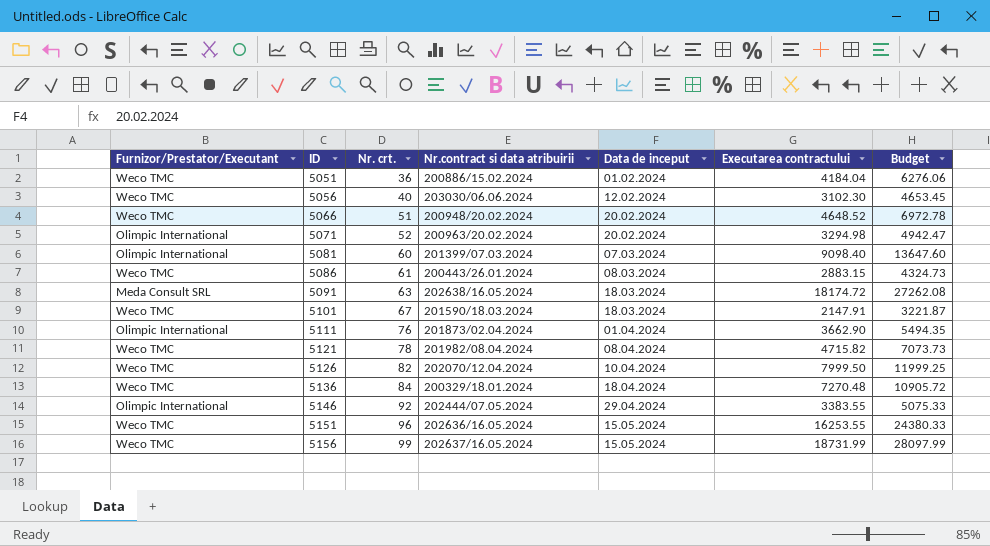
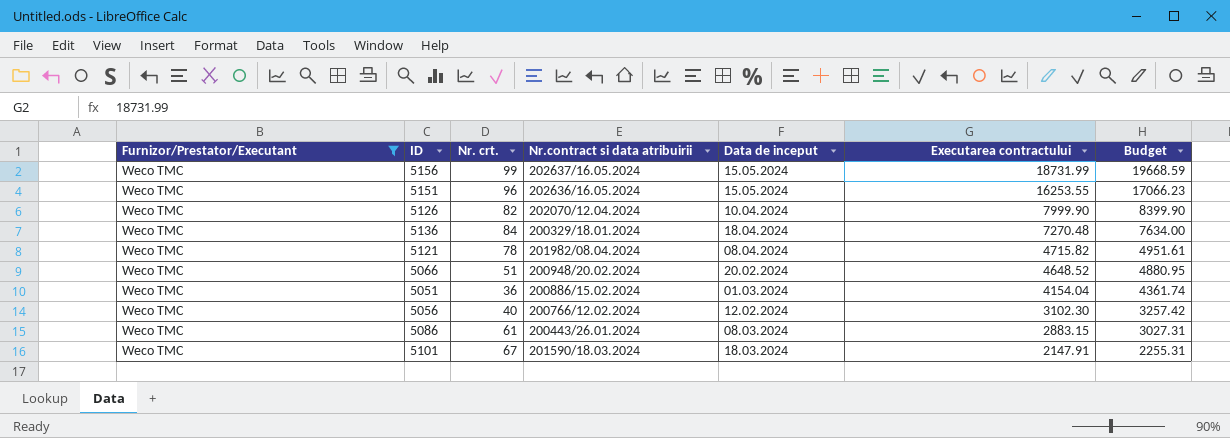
filter: none -> Furnizor/Prestator/Executant = Weco TMC
row order: ID ascending -> Executarea contractului descending
column Budget | formula: [Executarea contractului] * 1.5 -> [Executarea contractului] * 1.05
5126 | Executarea contractului: 7999.50 -> 7999.90
5051 | Data de inceput: 01.02.2024 -> 01.03.2024
5051 | Executarea contractului: 4184.04 -> 4154.04
5056 | Nr.contract si data atribuirii: 203030/06.06.2024 -> 200766/12.02.2024

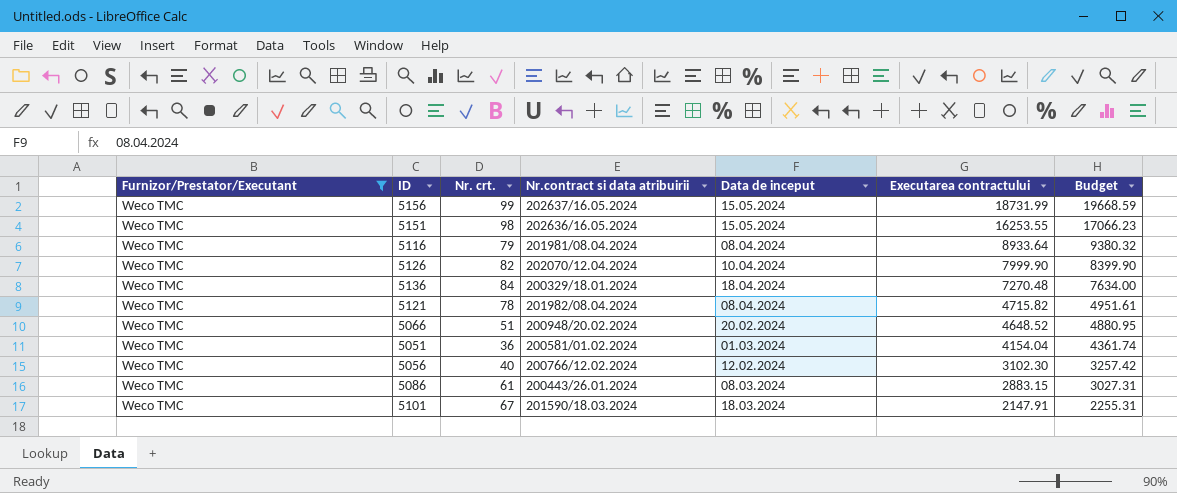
5151 | Nr. crt.: 96 -> 98
row 5116: none -> Weco TMC | 79 | 201981/08.04.2024 | 08.04.2024 | 8933.64 | 9380.32
5051 | Nr.contract si data atribuirii: 200886/15.02.2024 -> 200581/01.02.2024

